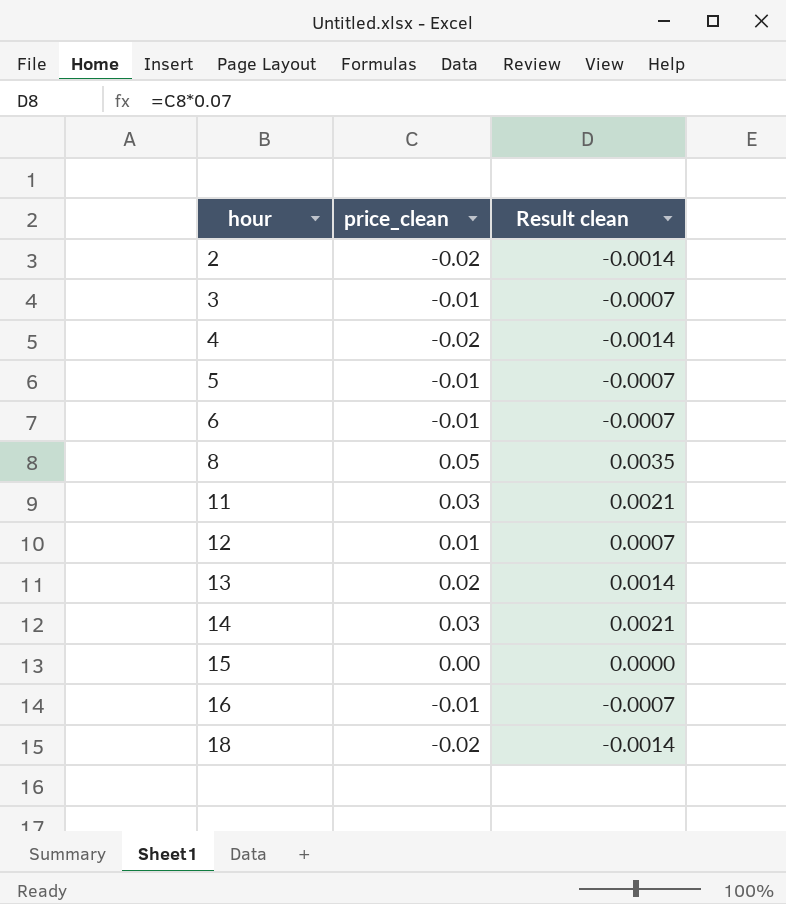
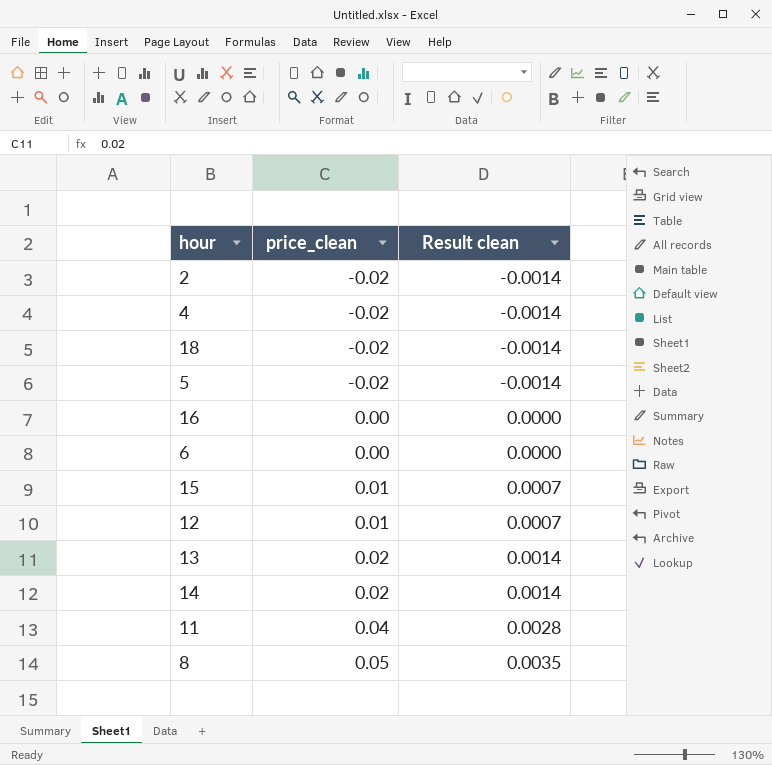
row order: hour ascending -> price_clean ascending
row 3: -0.01 | -0.0007 -> none
5 | price_clean: -0.01 -> -0.02
5 | Result clean: -0.0007 -> -0.0014
16 | price_clean: -0.01 -> 0.00
16 | Result clean: -0.0007 -> 0.0000
6 | price_clean: -0.01 -> 0.00
6 | Result clean: -0.0007 -> 0.0000
15 | price_clean: 0.00 -> 0.01
15 | Result clean: 0.0000 -> 0.0007
14 | price_clean: 0.03 -> 0.02
14 | Result clean: 0.0021 -> 0.0014
11 | price_clean: 0.03 -> 0.04
11 | Result clean: 0.0021 -> 0.0028

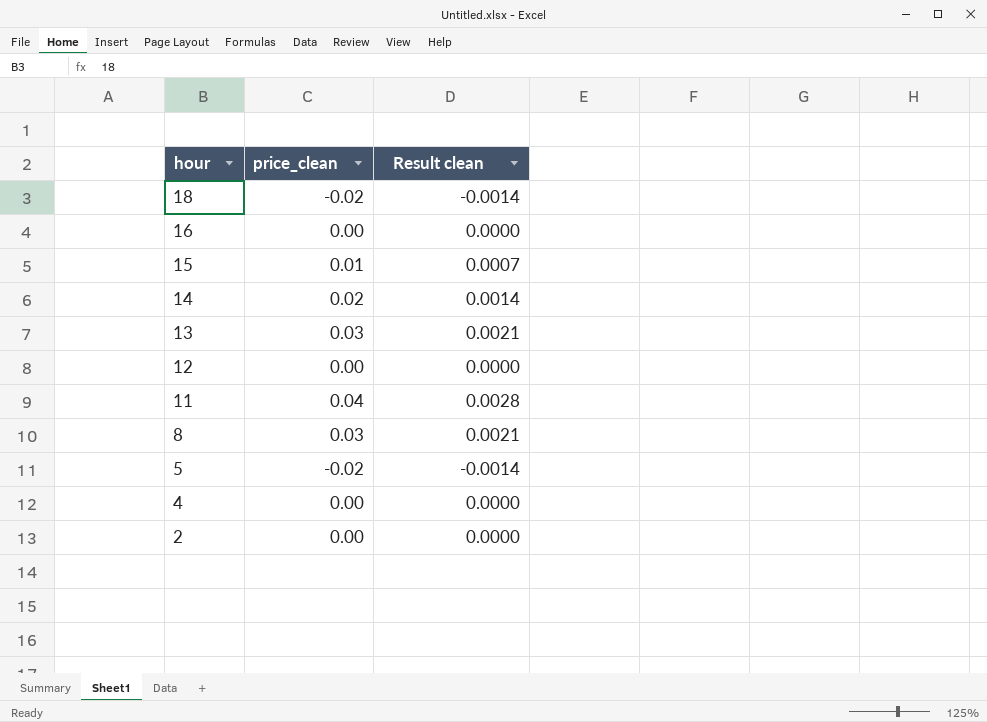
row order: price_clean ascending -> hour descending
row 6: 0.00 | 0.0000 -> none
13 | price_clean: 0.02 -> 0.03
13 | Result clean: 0.0014 -> 0.0021
12 | price_clean: 0.01 -> 0.00
12 | Result clean: 0.0007 -> 0.0000
8 | price_clean: 0.05 -> 0.03
8 | Result clean: 0.0035 -> 0.0021
4 | price_clean: -0.02 -> 0.00
4 | Result clean: -0.0014 -> 0.0000
2 | price_clean: -0.02 -> 0.00
2 | Result clean: -0.0014 -> 0.0000

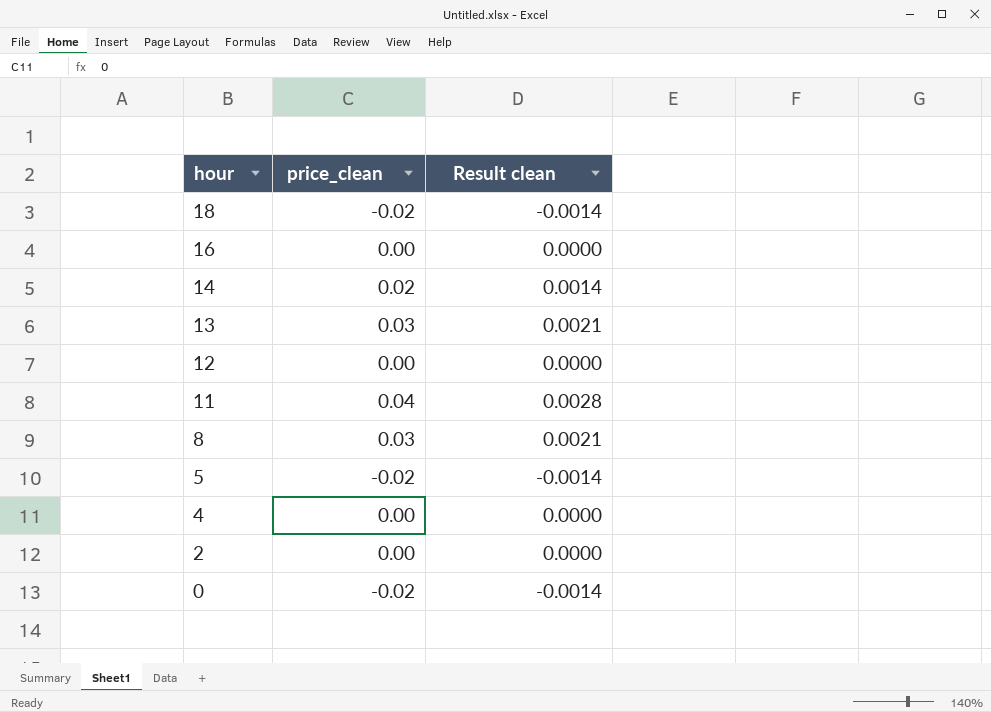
row 15: 0.01 | 0.0007 -> none
row 0: none -> -0.02 | -0.0014

